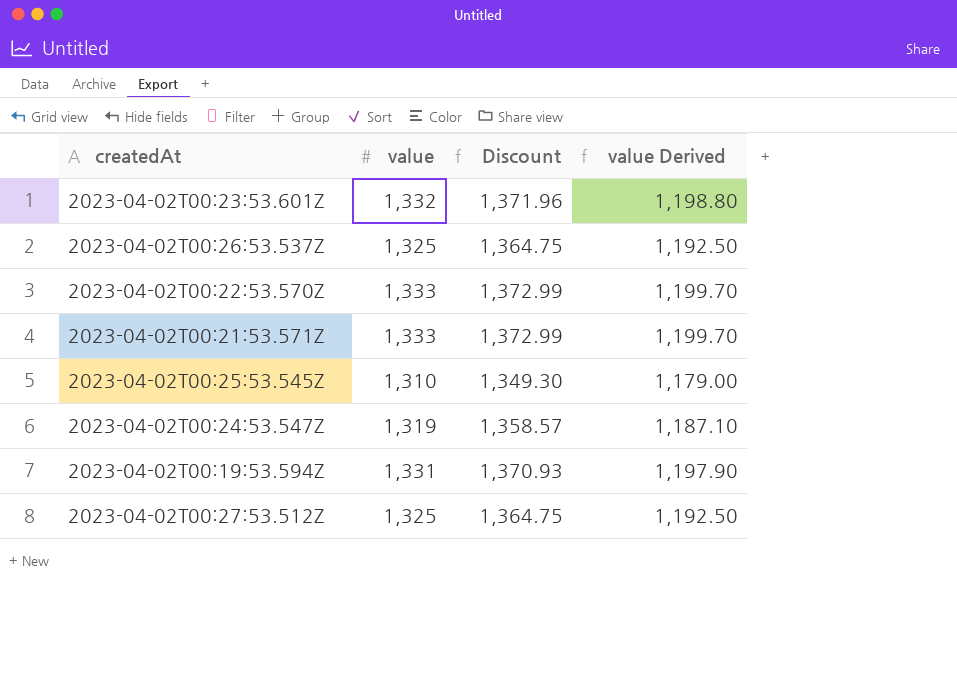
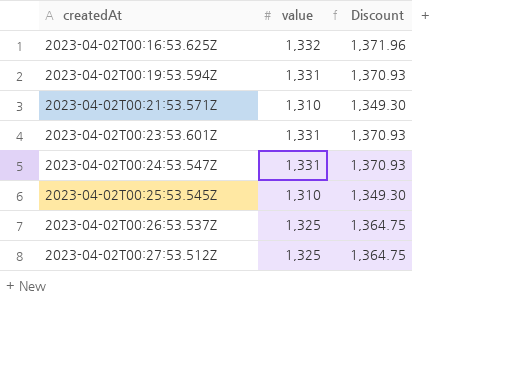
row order: none -> createdAt ascending
column value Derived | formula: [value] * 0.9 -> none
row 2023-04-02T00:22:53.570Z: 1,333 | 1,372.99 | 1,199.70 -> none
row 2023-04-02T00:16:53.625Z: none -> 1,332 | 1,371.96
2023-04-02T00:21:53.571Z | value: 1,333 -> 1,310
2023-04-02T00:21:53.571Z | Discount: 1,372.99 -> 1,349.30
2023-04-02T00:23:53.601Z | value: 1,332 -> 1,331
2023-04-02T00:23:53.601Z | Discount: 1,371.96 -> 1,370.93
2023-04-02T00:24:53.547Z | value: 1,319 -> 1,331
2023-04-02T00:24:53.547Z | Discount: 1,358.57 -> 1,370.93

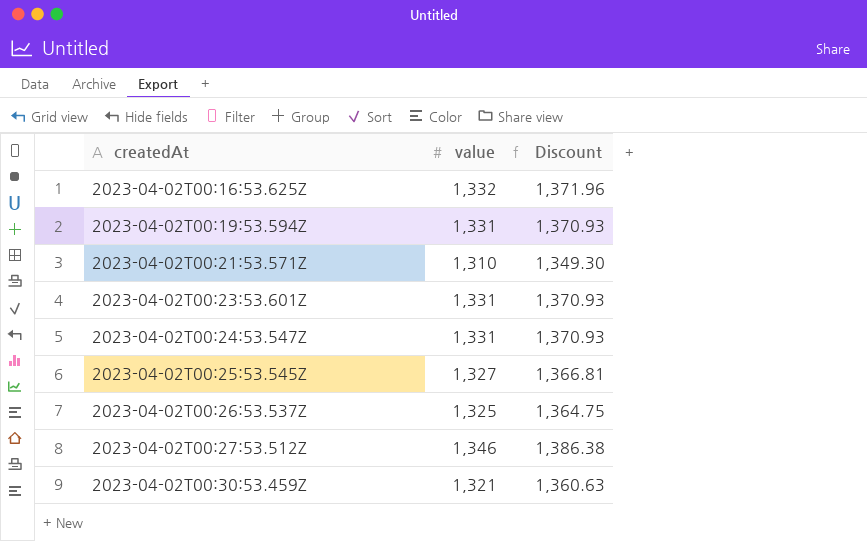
2023-04-02T00:25:53.545Z | value: 1,310 -> 1,327
2023-04-02T00:25:53.545Z | Discount: 1,349.30 -> 1,366.81
2023-04-02T00:27:53.512Z | value: 1,325 -> 1,346
2023-04-02T00:27:53.512Z | Discount: 1,364.75 -> 1,386.38
row 2023-04-02T00:30:53.459Z: none -> 1,321 | 1,360.63

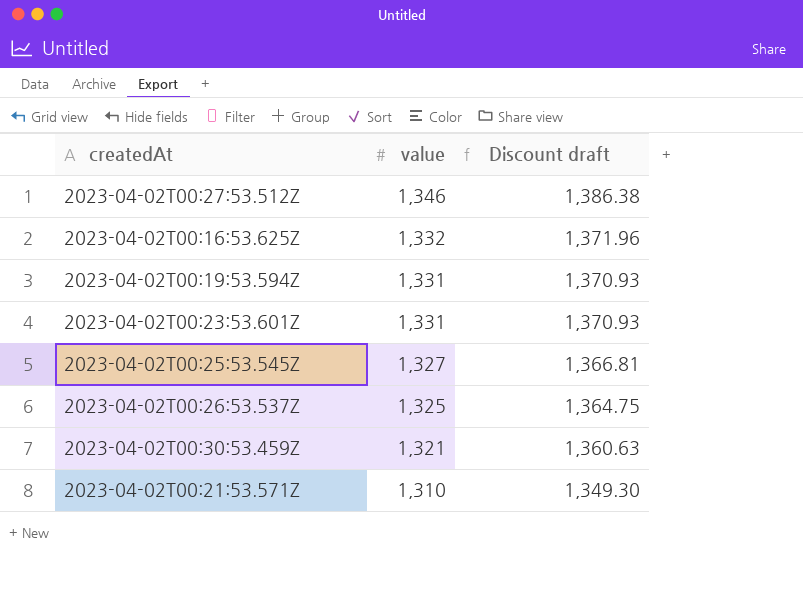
row order: createdAt ascending -> value descending
column name: Discount -> Discount draft
row 2023-04-02T00:24:53.547Z: 1,331 | 1,370.93 -> none

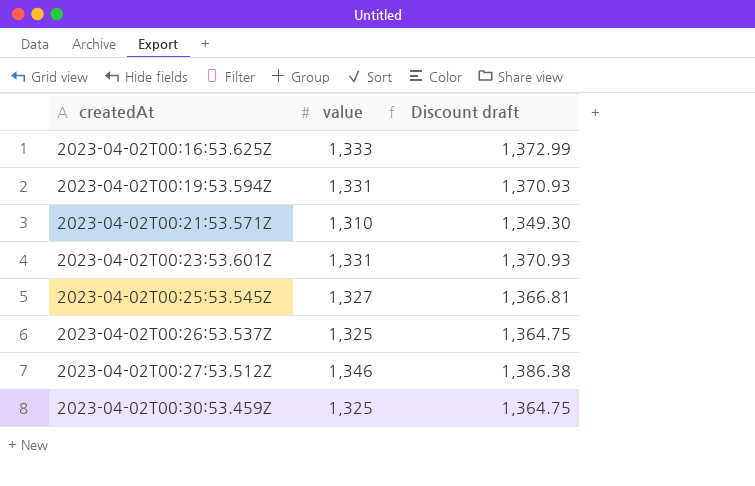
row order: value descending -> createdAt ascending
2023-04-02T00:16:53.625Z | value: 1,332 -> 1,333
2023-04-02T00:16:53.625Z | Discount draft: 1,371.96 -> 1,372.99
2023-04-02T00:30:53.459Z | value: 1,321 -> 1,325
2023-04-02T00:30:53.459Z | Discount draft: 1,360.63 -> 1,364.75

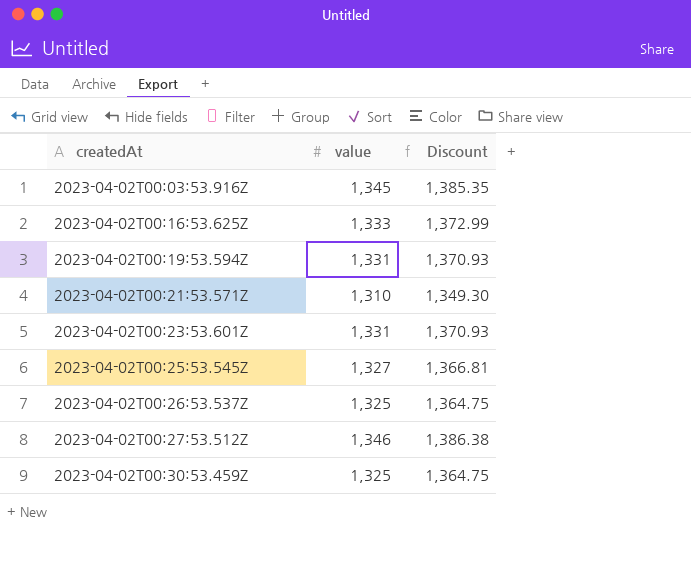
column name: Discount draft -> Discount
row 2023-04-02T00:03:53.916Z: none -> 1,345 | 1,385.35

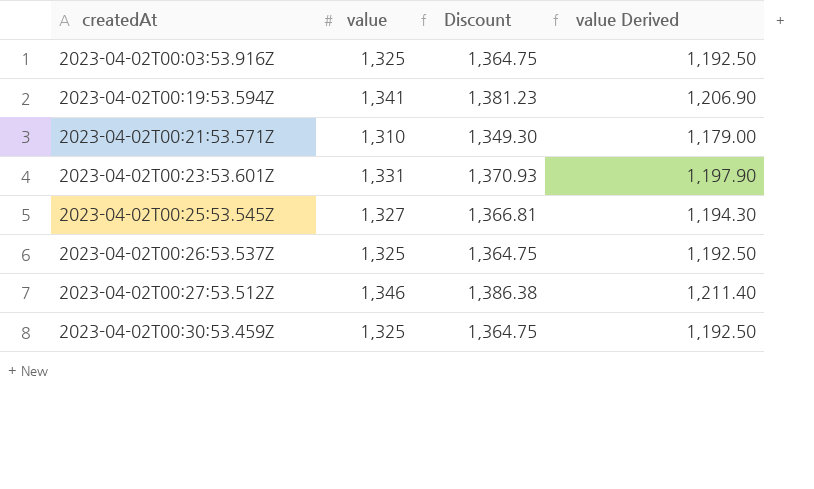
column value Derived | formula: none -> [value] * 0.9
row 2023-04-02T00:16:53.625Z: 1,333 | 1,372.99 -> none
2023-04-02T00:03:53.916Z | value: 1,345 -> 1,325
2023-04-02T00:03:53.916Z | Discount: 1,385.35 -> 1,364.75
2023-04-02T00:19:53.594Z | value: 1,331 -> 1,341
2023-04-02T00:19:53.594Z | Discount: 1,370.93 -> 1,381.23

